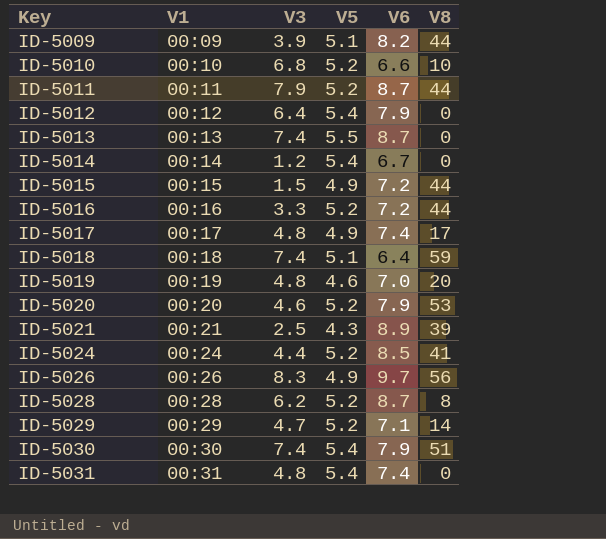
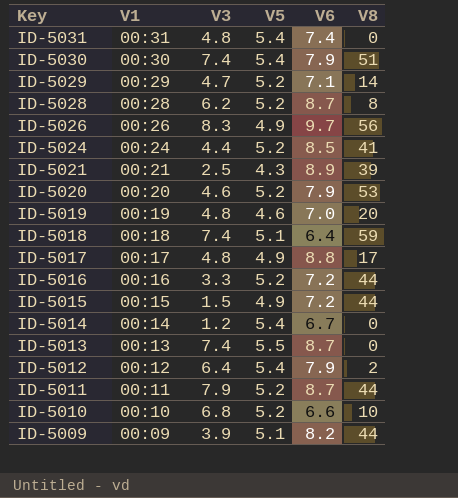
row order: Key ascending -> Key descending
ID-5017 | V6: 7.4 -> 8.8
ID-5012 | V8: 0 -> 2

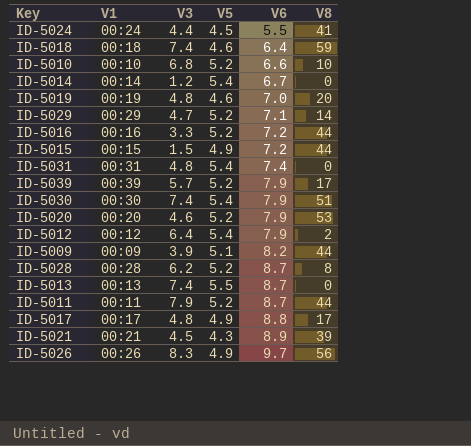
row order: Key descending -> V6 ascending
ID-5024 | V5: 5.2 -> 4.5
ID-5024 | V6: 8.5 -> 5.5
ID-5018 | V5: 5.1 -> 4.6
row ID-5039: none -> 00:39 | 5.7 | 5.2 | 7.9 | 17
ID-5021 | V3: 2.5 -> 4.5

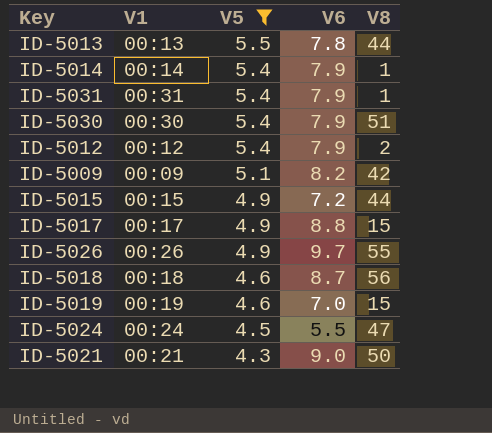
filter: none -> V5 != 5.2
row order: V6 ascending -> V5 descending
column V3 | position: 3 -> none
ID-5013 | V6: 8.7 -> 7.8
ID-5013 | V8: 0 -> 44
ID-5014 | V6: 6.7 -> 7.9
ID-5014 | V8: 0 -> 1
ID-5031 | V6: 7.4 -> 7.9
ID-5031 | V8: 0 -> 1
ID-5009 | V8: 44 -> 42
ID-5017 | V8: 17 -> 15
ID-5026 | V8: 56 -> 55
ID-5018 | V6: 6.4 -> 8.7
ID-5018 | V8: 59 -> 56
ID-5019 | V8: 20 -> 15
ID-5024 | V8: 41 -> 47
ID-5021 | V6: 8.9 -> 9.0
ID-5021 | V8: 39 -> 50

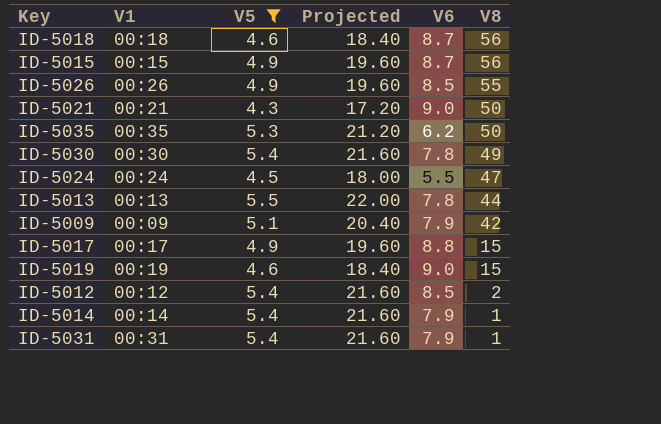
row order: V5 descending -> V8 descending
column Projected | formula: none -> [V5] * 4
ID-5015 | V6: 7.2 -> 8.7
ID-5015 | V8: 44 -> 56
ID-5026 | V6: 9.7 -> 8.5
row ID-5035: none -> 00:35 | 5.3 | 21.20 | 6.2 | 50
ID-5030 | V6: 7.9 -> 7.8
ID-5030 | V8: 51 -> 49
ID-5009 | V6: 8.2 -> 7.9
ID-5019 | V6: 7.0 -> 9.0
ID-5012 | V6: 7.9 -> 8.5

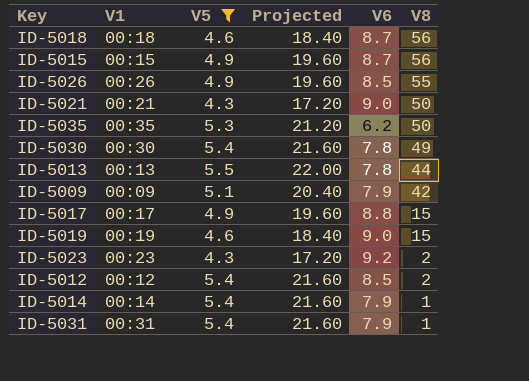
row ID-5024: 00:24 | 4.5 | 18.00 | 5.5 | 47 -> none
row ID-5023: none -> 00:23 | 4.3 | 17.20 | 9.2 | 2

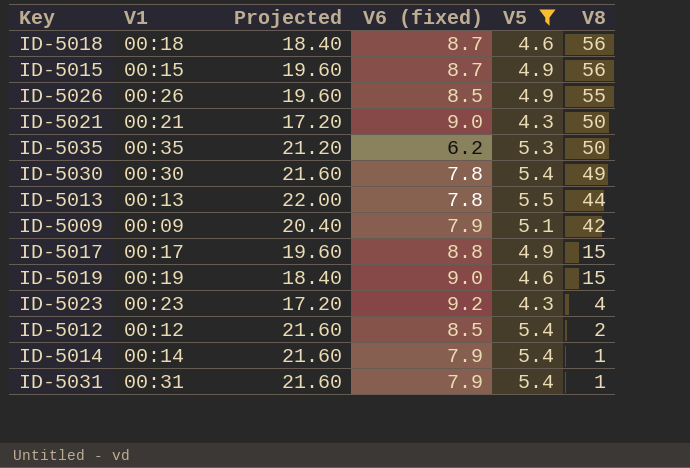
column name: V6 -> V6 (fixed)
column V5 | position: 3 -> 5
ID-5023 | V8: 2 -> 4

